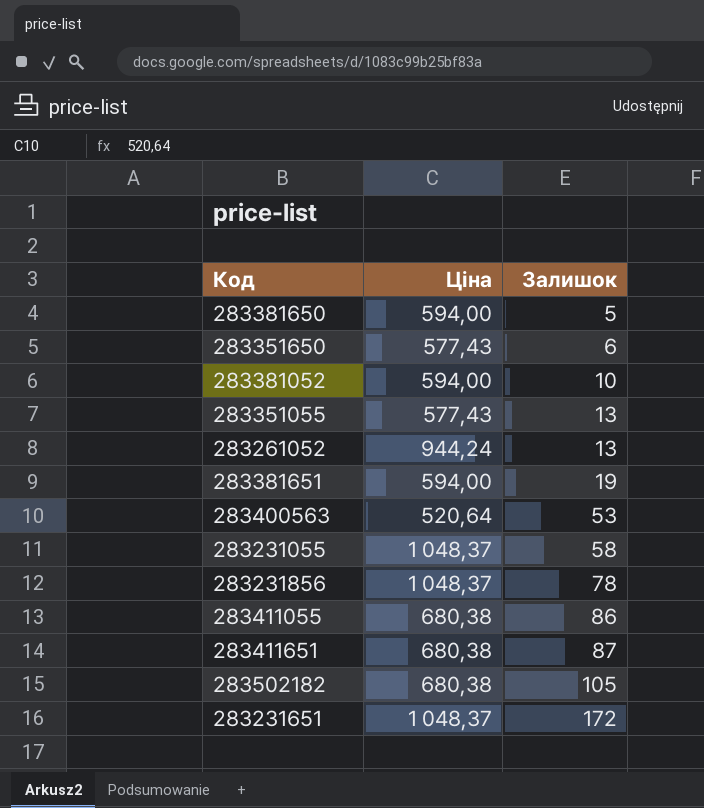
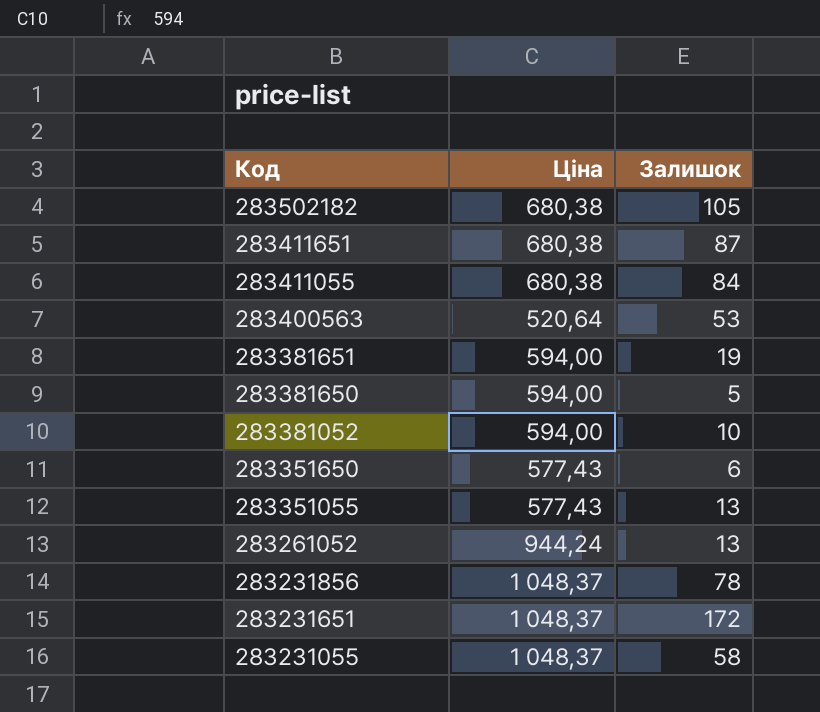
row order: Залишок ascending -> Код descending
283411055 | Залишок: 86 -> 84

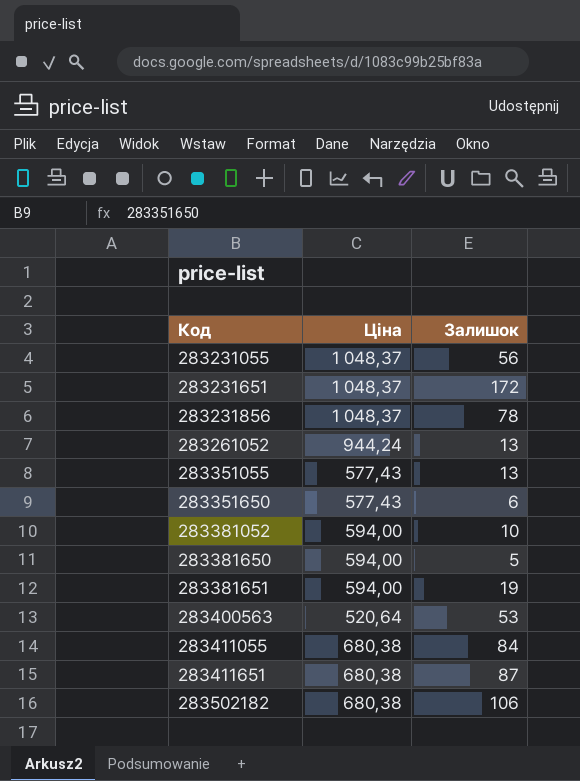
row order: Код descending -> Код ascending
283231055 | Залишок: 58 -> 56
283502182 | Залишок: 105 -> 106

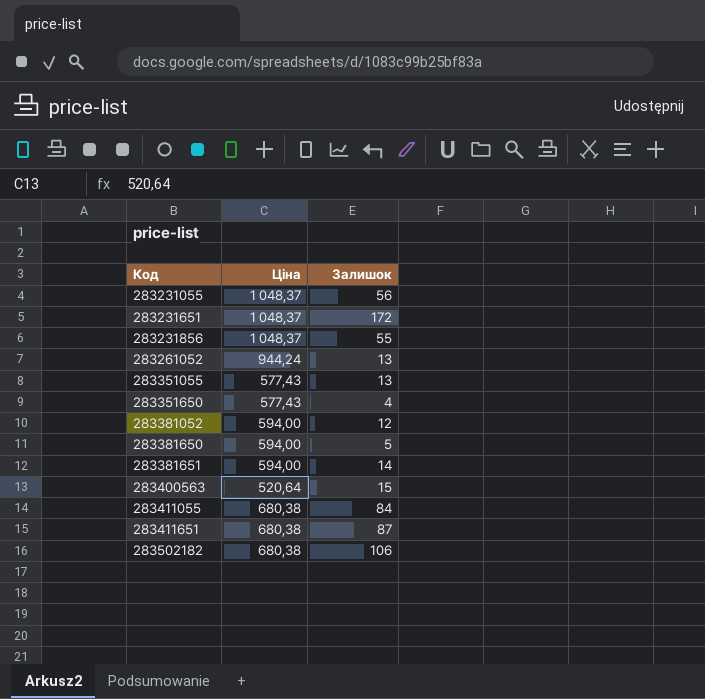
283231856 | Залишок: 78 -> 55
283351650 | Залишок: 6 -> 4
283381052 | Залишок: 10 -> 12
283381651 | Залишок: 19 -> 14
283400563 | Залишок: 53 -> 15

